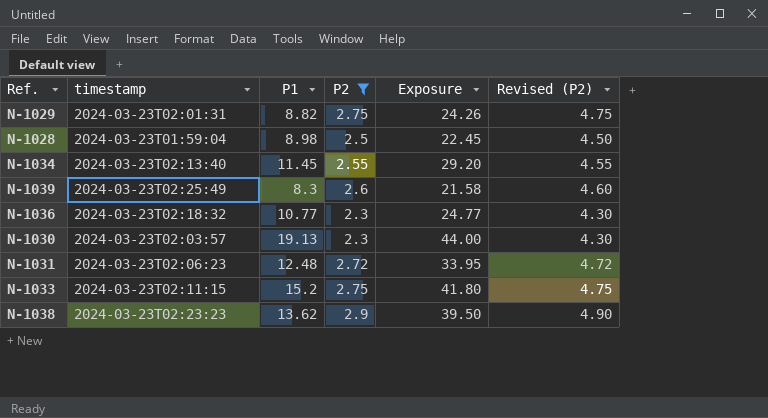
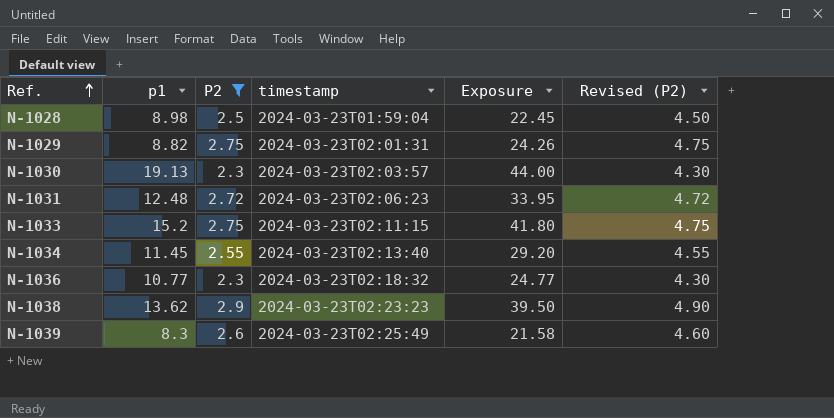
row order: none -> Ref. ascending
column name: P1 -> p1
column timestamp | position: 2 -> 4

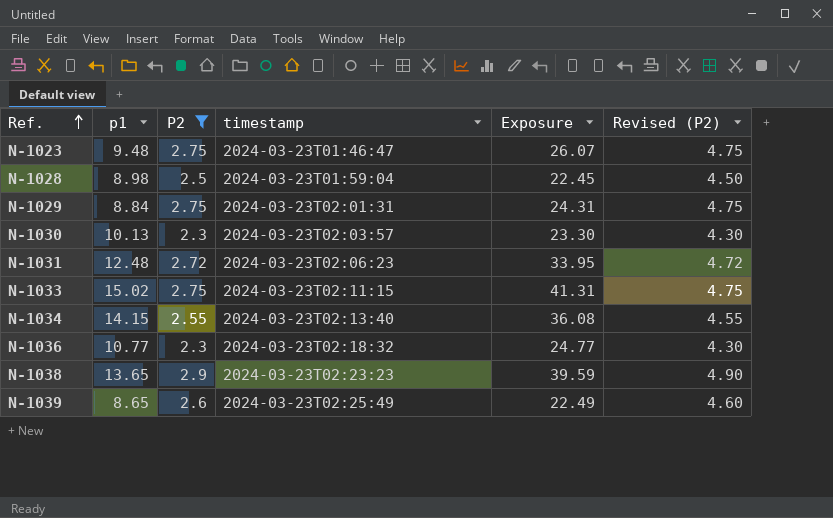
row N-1023: none -> 9.48 | 2.75 | 2024-03-23T01:46:47 | 26.07 | 4.75
N-1029 | p1: 8.82 -> 8.84
N-1029 | Exposure: 24.26 -> 24.31
N-1030 | p1: 19.13 -> 10.13
N-1030 | Exposure: 44.00 -> 23.30
N-1033 | p1: 15.2 -> 15.02
N-1033 | Exposure: 41.80 -> 41.31
N-1034 | p1: 11.45 -> 14.15
N-1034 | Exposure: 29.20 -> 36.08
N-1038 | p1: 13.62 -> 13.65
N-1038 | Exposure: 39.50 -> 39.59
N-1039 | p1: 8.3 -> 8.65
N-1039 | Exposure: 21.58 -> 22.49

